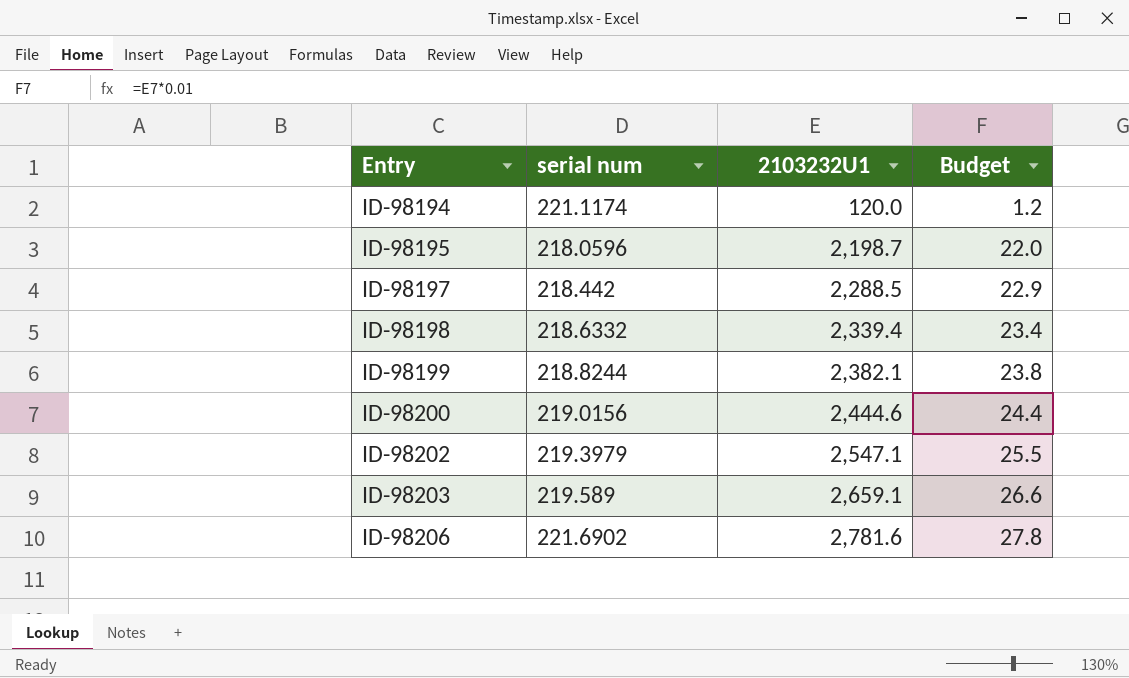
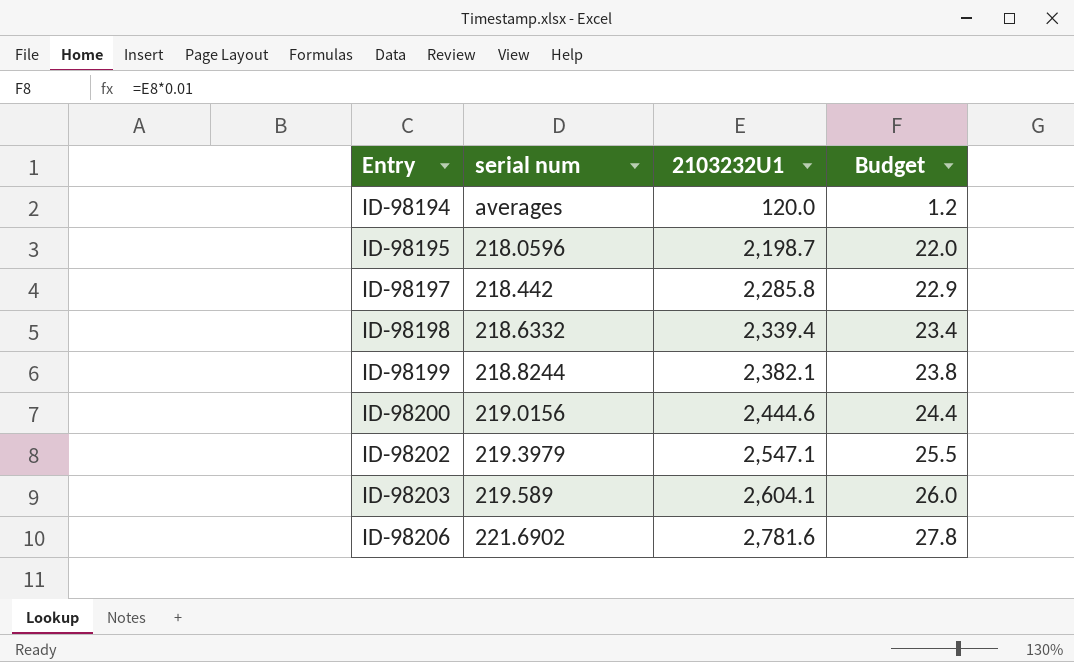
ID-98194 | serial num: 221.1174 -> averages
ID-98197 | 2103232U1: 2,288.5 -> 2,285.8
ID-98203 | 2103232U1: 2,659.1 -> 2,604.1
ID-98203 | Budget: 26.6 -> 26.0

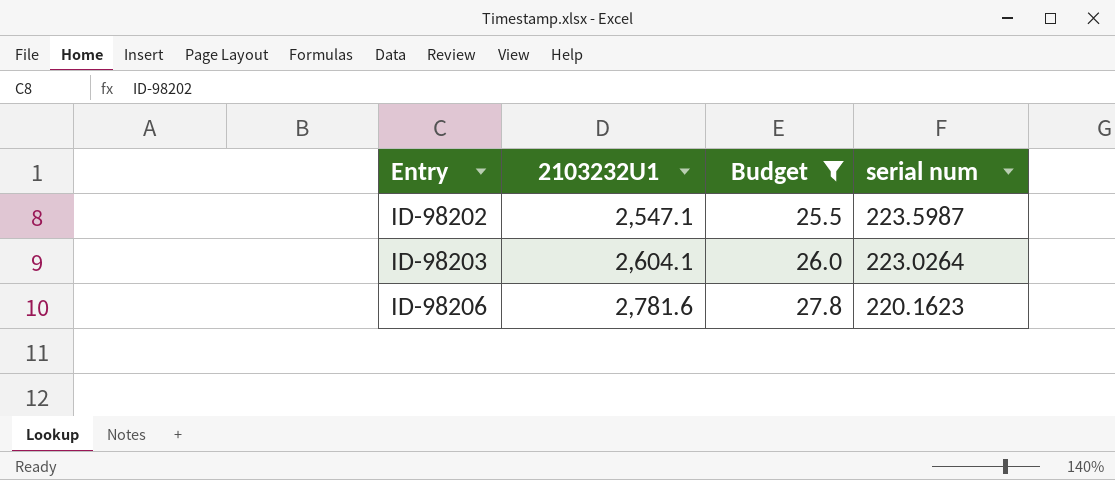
filter: none -> Budget >= 25.5
column serial num | position: 2 -> 4
ID-98202 | serial num: 219.3979 -> 223.5987
ID-98203 | serial num: 219.589 -> 223.0264
ID-98206 | serial num: 221.6902 -> 220.1623

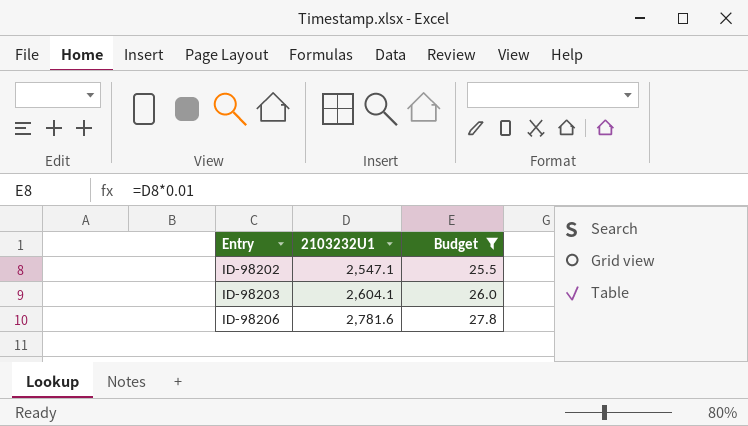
column serial num | position: 4 -> none

